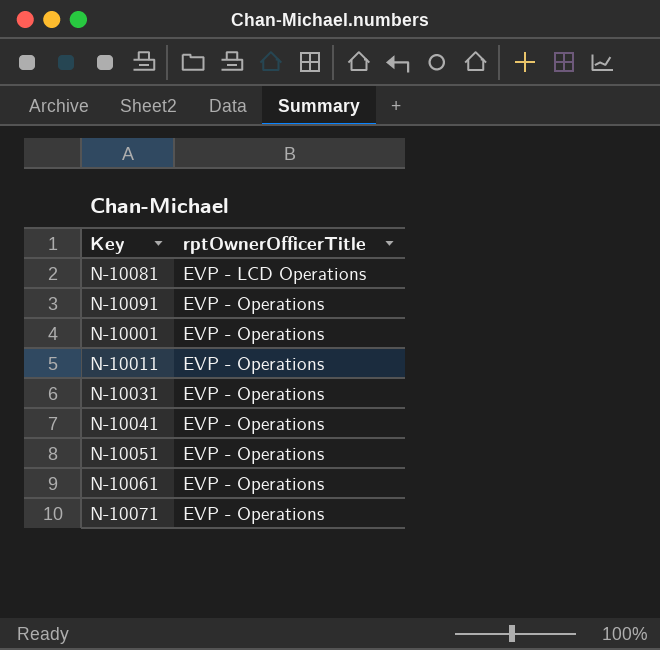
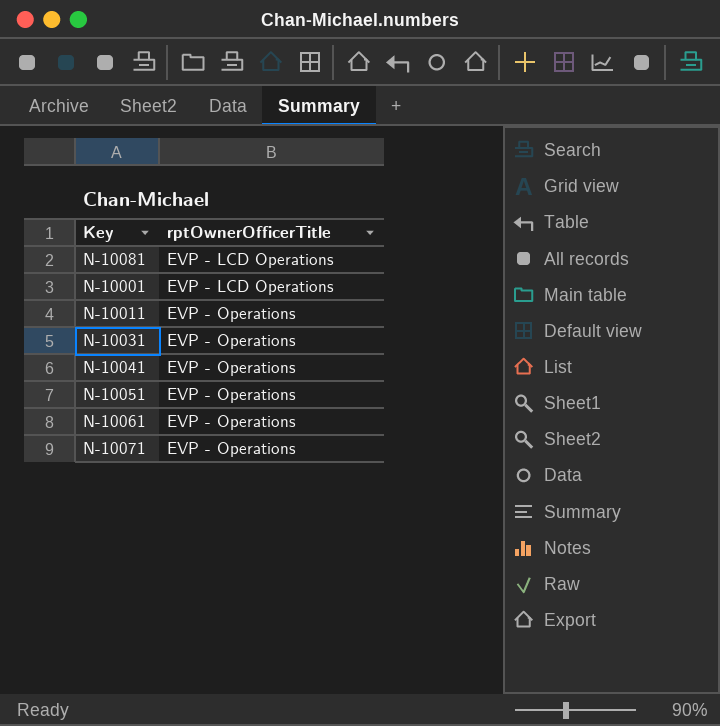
row N-10091: EVP - Operations -> none
N-10001 | rptOwnerOfficerTitle: EVP - Operations -> EVP - LCD Operations

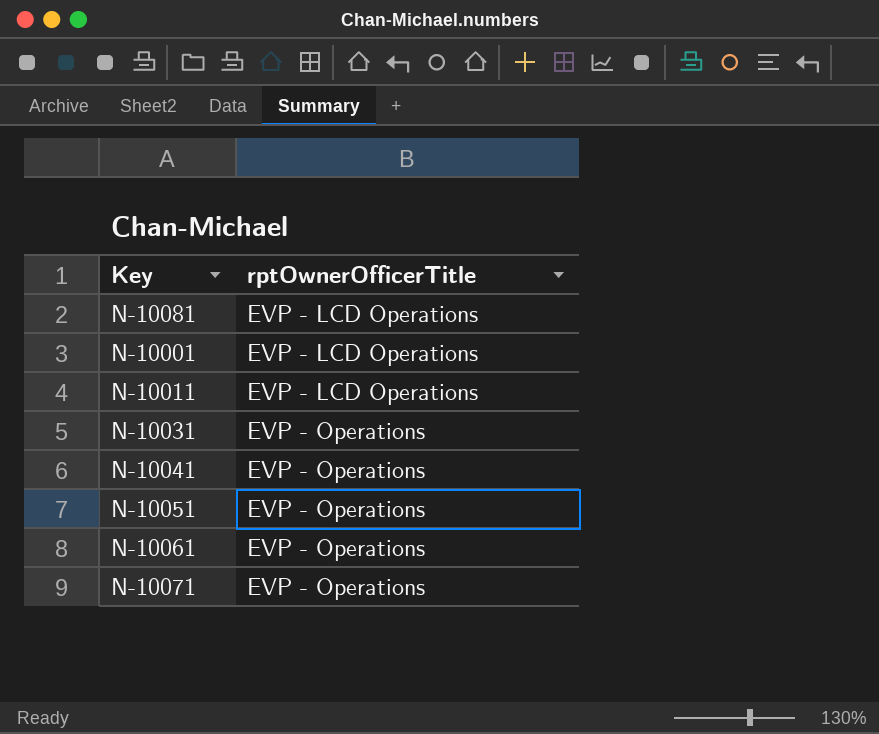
N-10011 | rptOwnerOfficerTitle: EVP - Operations -> EVP - LCD Operations

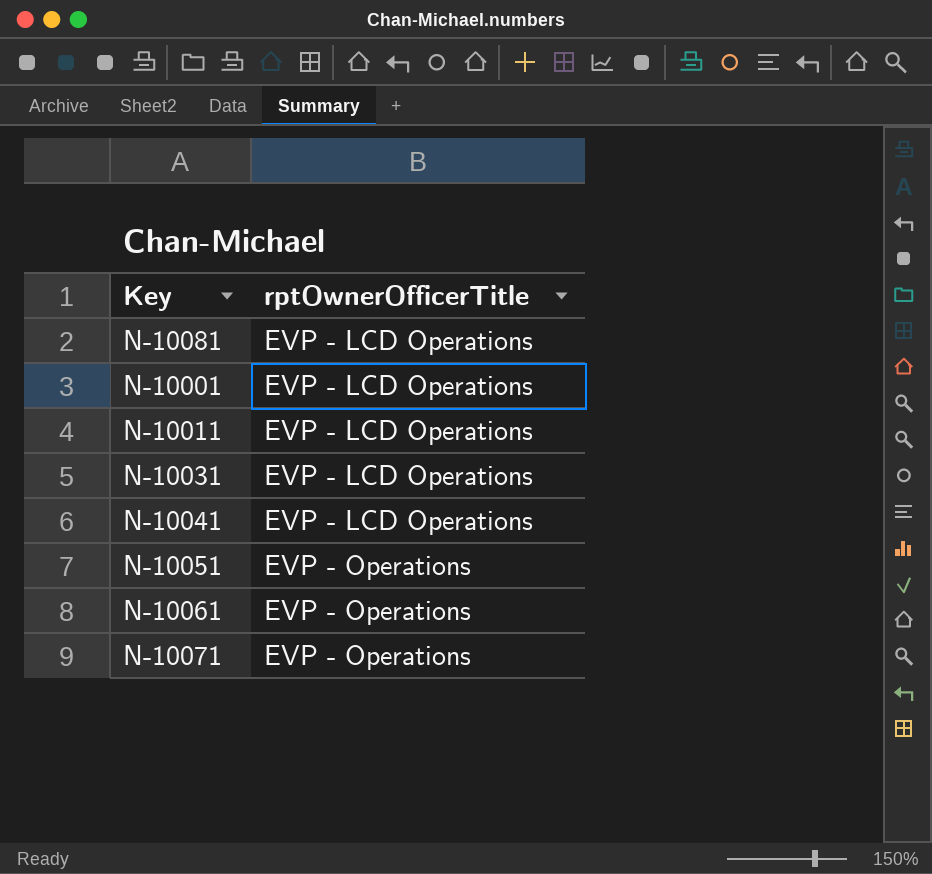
N-10031 | rptOwnerOfficerTitle: EVP - Operations -> EVP - LCD Operations
N-10041 | rptOwnerOfficerTitle: EVP - Operations -> EVP - LCD Operations

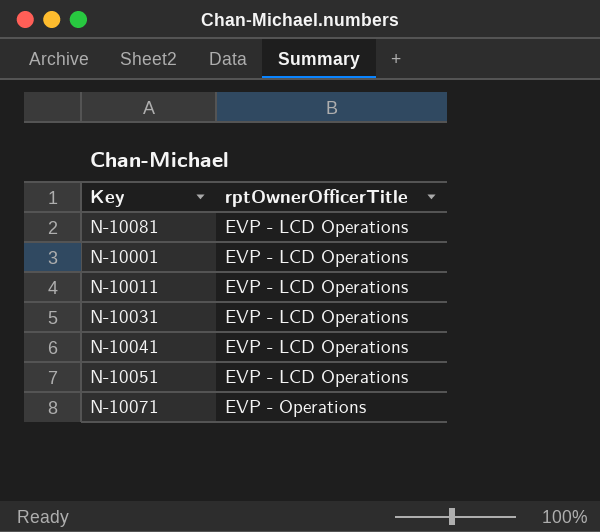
row N-10061: EVP - Operations -> none
N-10051 | rptOwnerOfficerTitle: EVP - Operations -> EVP - LCD Operations

